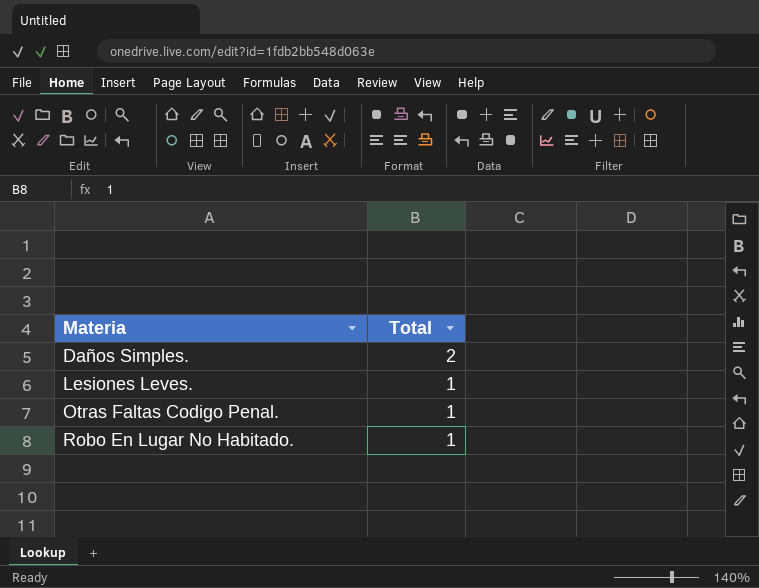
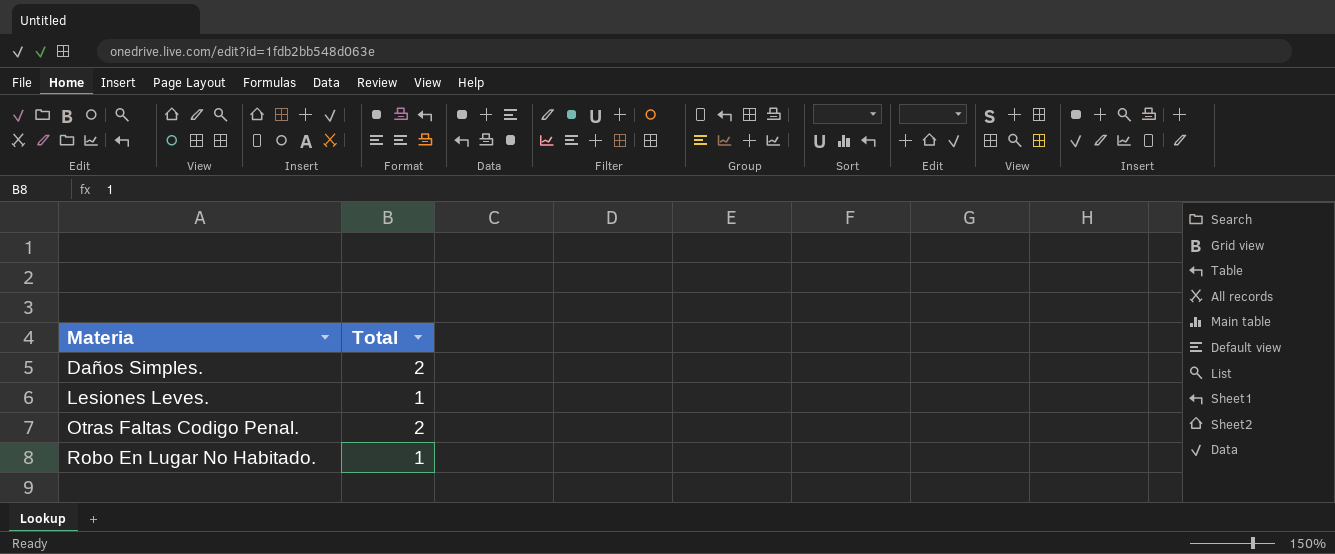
Otras Faltas Codigo Penal. | Total: 1 -> 2

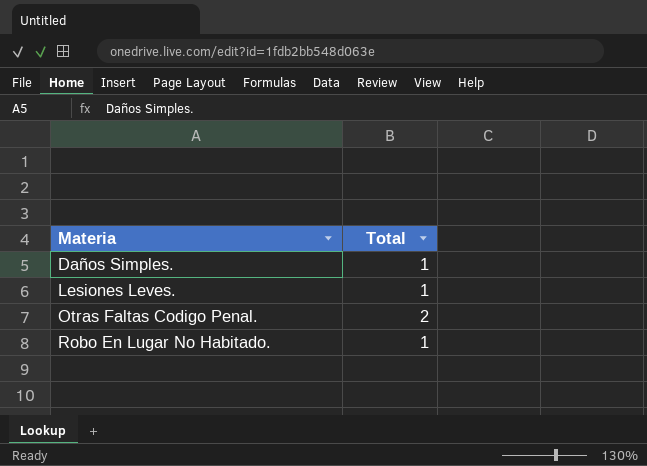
Daños Simples. | Total: 2 -> 1

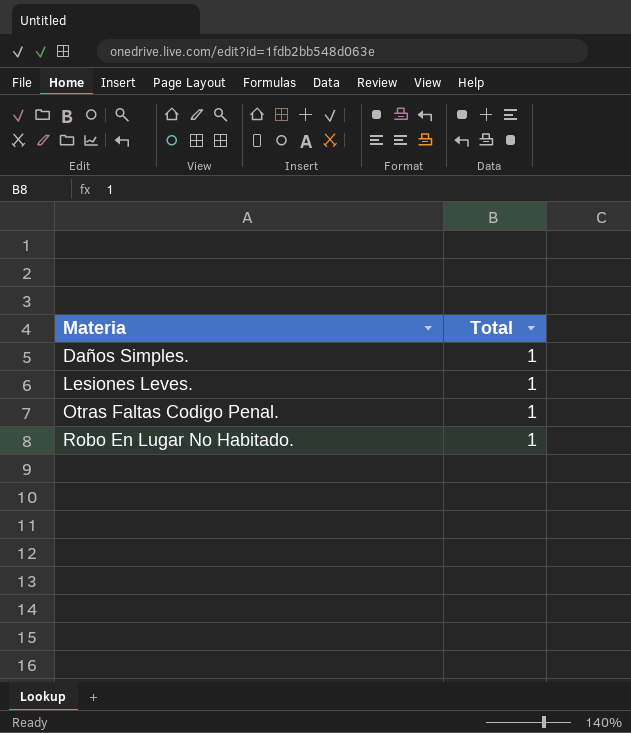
Otras Faltas Codigo Penal. | Total: 2 -> 1

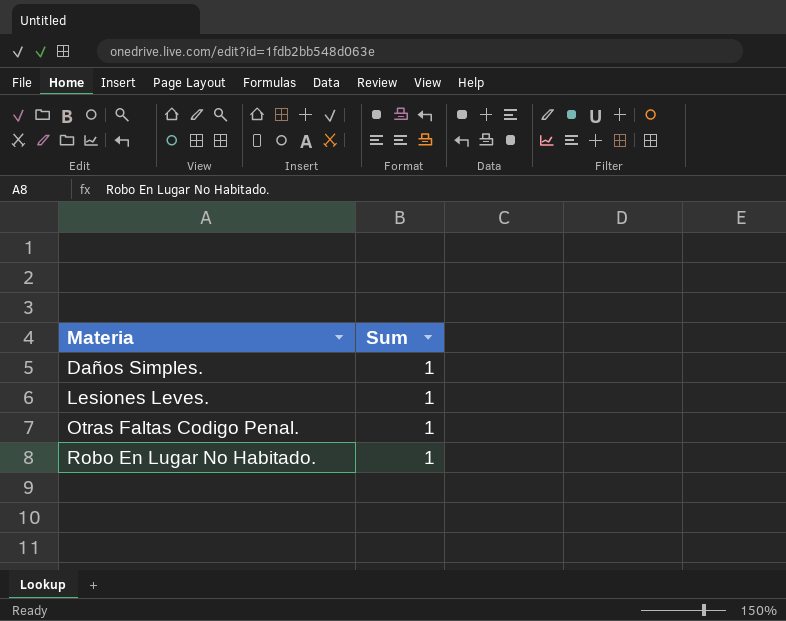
column name: Total -> Sum

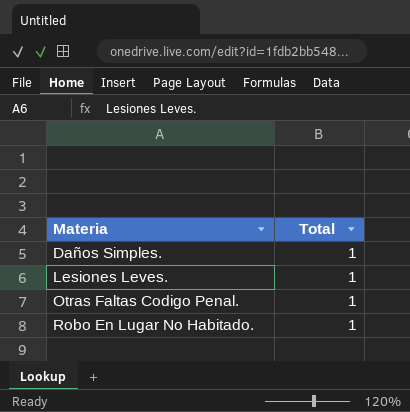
column name: Sum -> Total

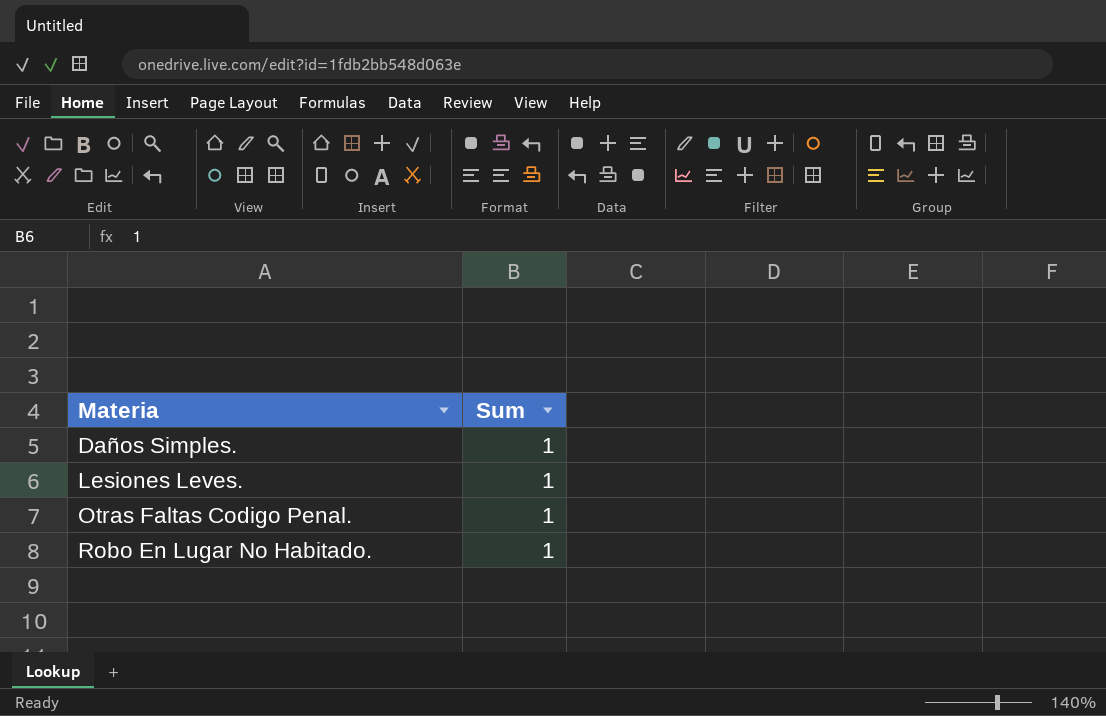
column name: Total -> Sum

